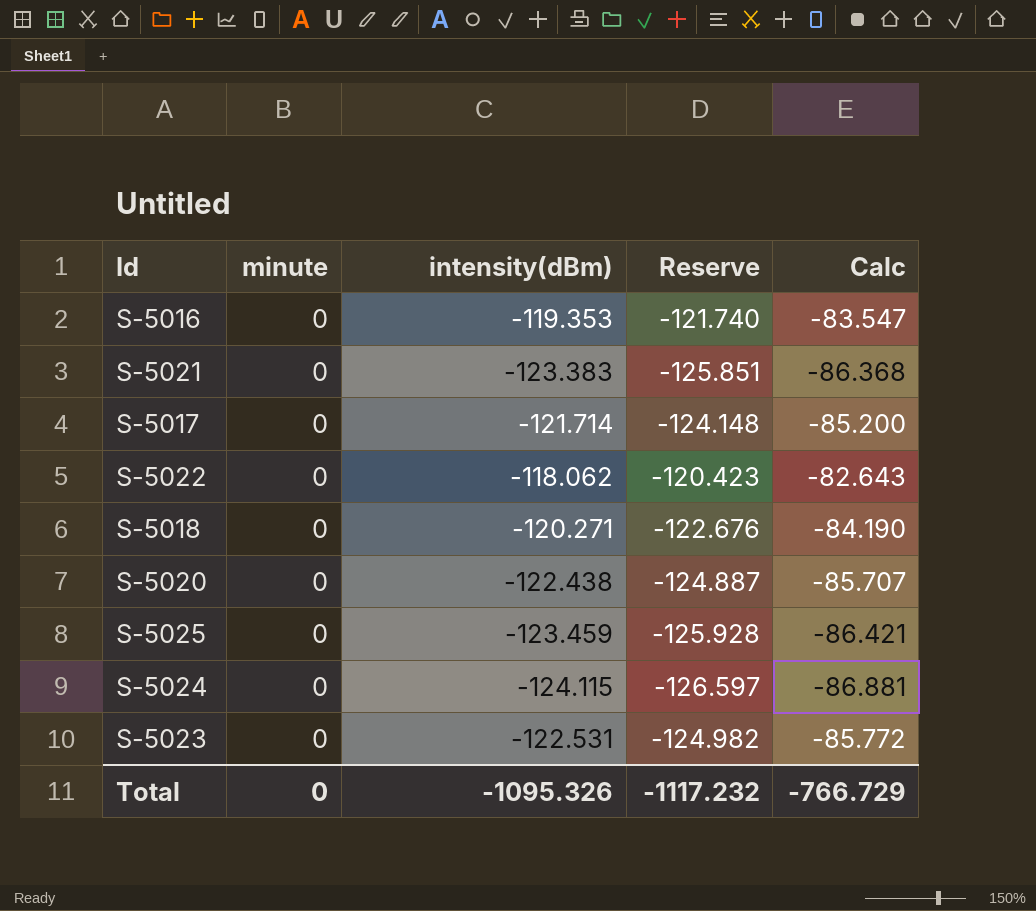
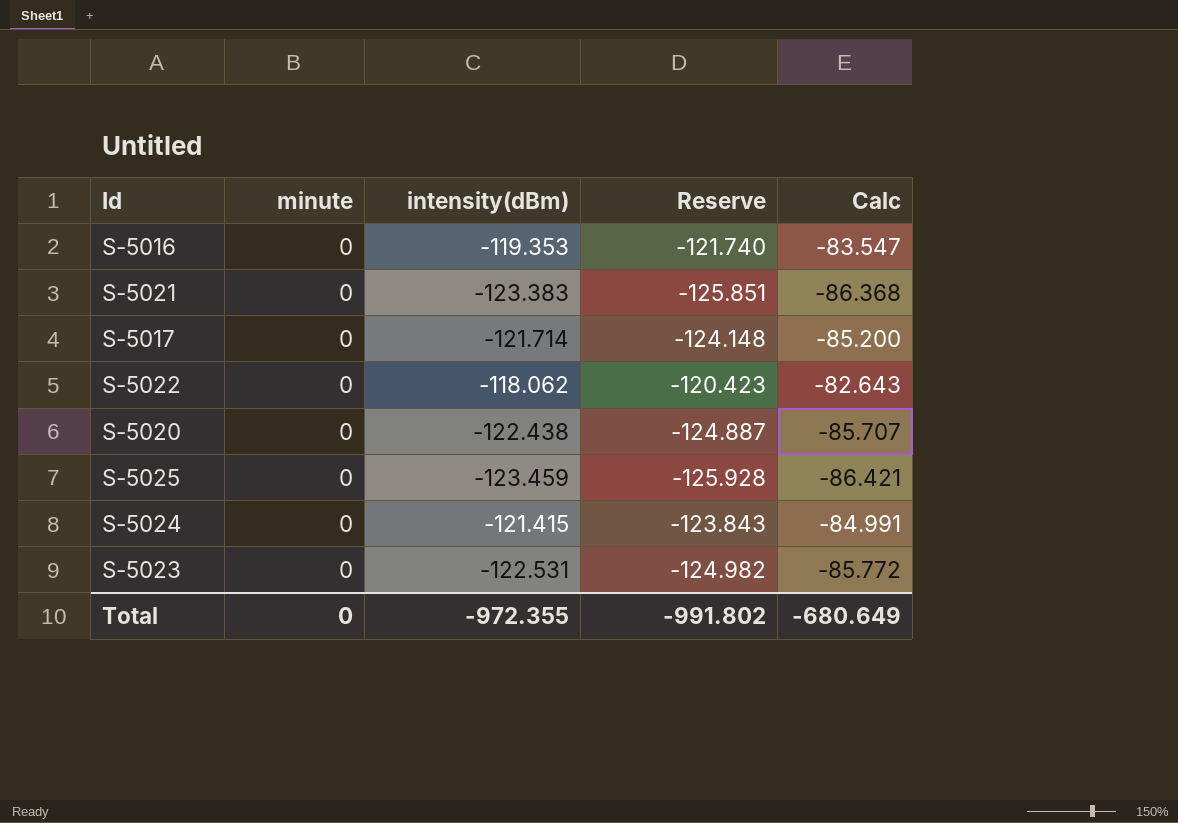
row S-5018: 0 | -120.271 | -122.676 | -84.190 -> none
S-5024 | intensity(dBm): -124.115 -> -121.415
S-5024 | Reserve: -126.597 -> -123.843
S-5024 | Calc: -86.881 -> -84.991
Total | intensity(dBm): -1095.326 -> -972.355
Total | Reserve: -1117.232 -> -991.802
Total | Calc: -766.729 -> -680.649

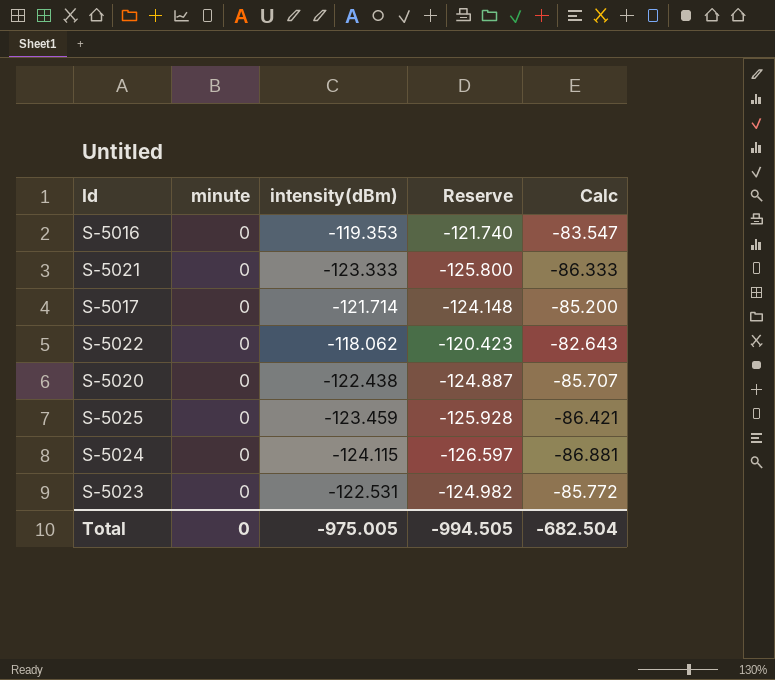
S-5021 | intensity(dBm): -123.383 -> -123.333
S-5021 | Reserve: -125.851 -> -125.800
S-5021 | Calc: -86.368 -> -86.333
S-5024 | intensity(dBm): -121.415 -> -124.115
S-5024 | Reserve: -123.843 -> -126.597
S-5024 | Calc: -84.991 -> -86.881
Total | intensity(dBm): -972.355 -> -975.005
Total | Reserve: -991.802 -> -994.505
Total | Calc: -680.649 -> -682.504

